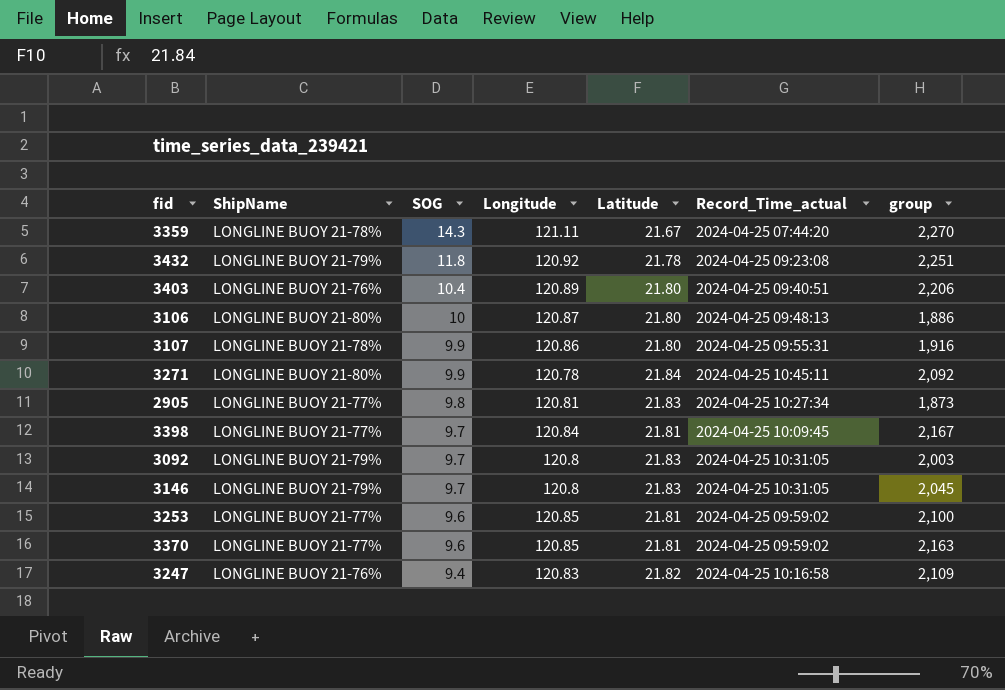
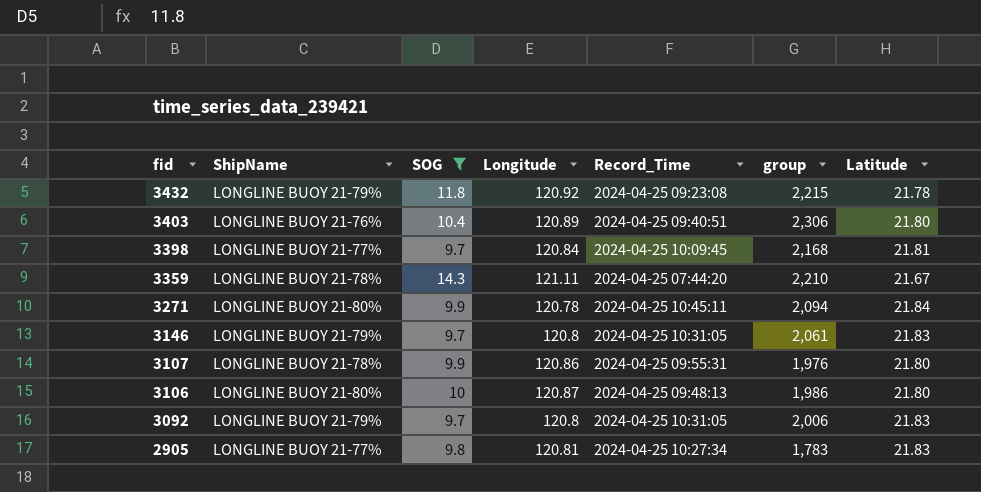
filter: none -> SOG >= 9.7
row order: SOG descending -> fid descending
column name: Record_Time_actual -> Record_Time
column Latitude | position: 5 -> 7
3432 | group: 2,251 -> 2,215
3403 | group: 2,206 -> 2,306
3398 | group: 2,167 -> 2,168
3359 | group: 2,270 -> 2,210
3271 | group: 2,092 -> 2,094
3146 | group: 2,045 -> 2,061
3107 | group: 1,916 -> 1,976
3106 | group: 1,886 -> 1,986
3092 | group: 2,003 -> 2,006
2905 | group: 1,873 -> 1,783

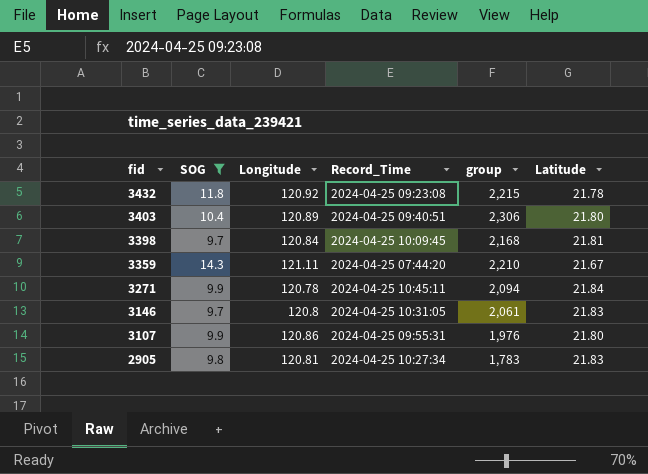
column ShipName | position: 2 -> none
row 3106: LONGLINE BUOY 21-80% | 10 | 120.87 | 2024-04-25 09:48:13 | 1,986 | 21.80 -> none
row 3092: LONGLINE BUOY 21-79% | 9.7 | 120.8 | 2024-04-25 10:31:05 | 2,006 | 21.83 -> none

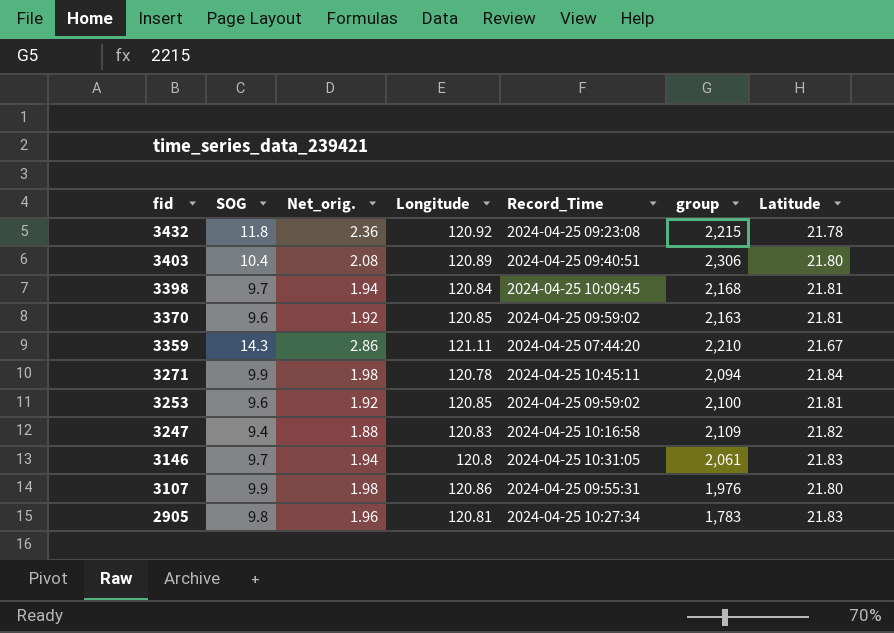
filter: SOG >= 9.7 -> none
column Net_orig. | formula: none -> [SOG] * 0.2

